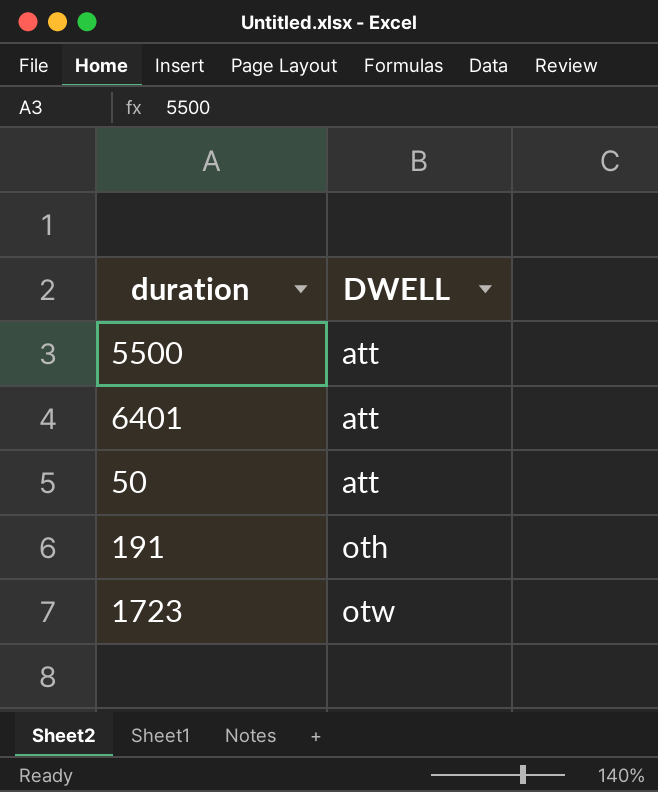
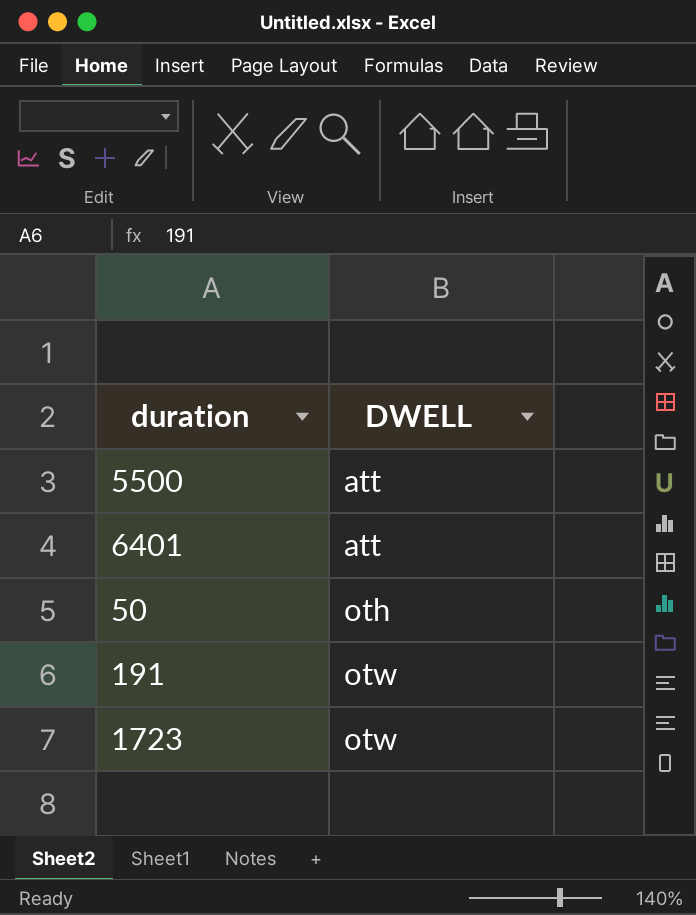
50 | DWELL: att -> oth
191 | DWELL: oth -> otw

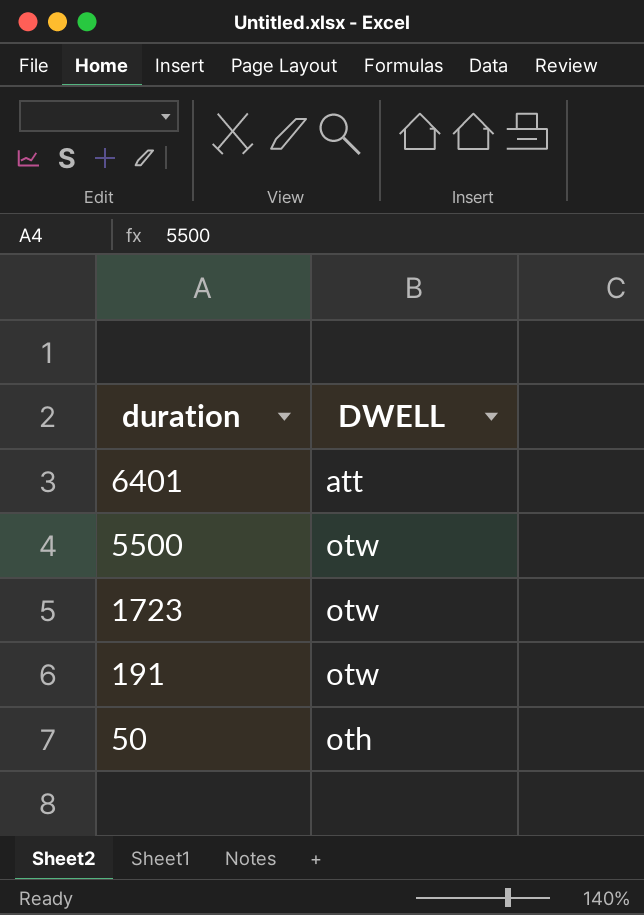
row order: DWELL ascending -> duration descending
5500 | DWELL: att -> otw

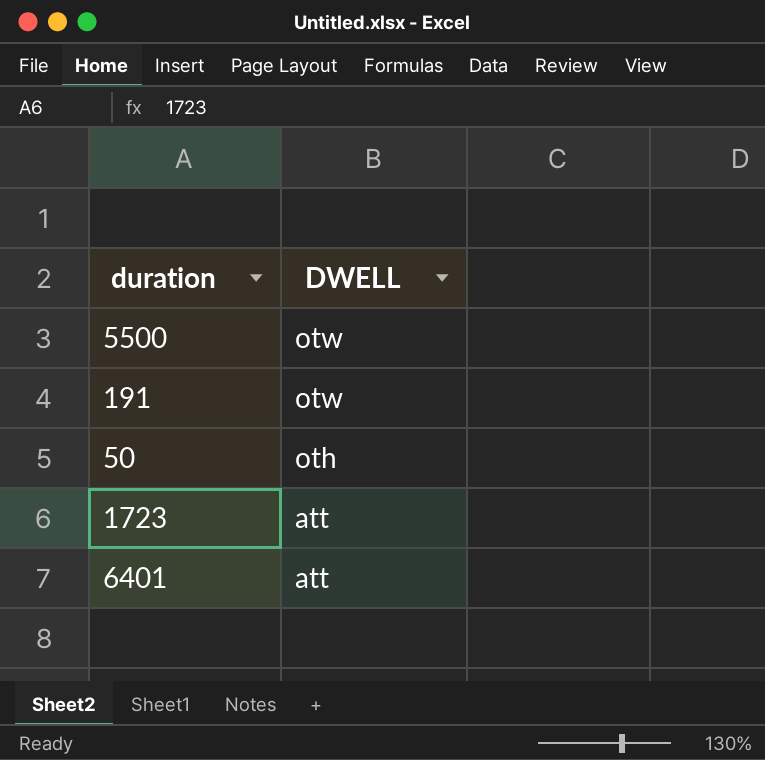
row order: duration descending -> DWELL descending
1723 | DWELL: otw -> att

